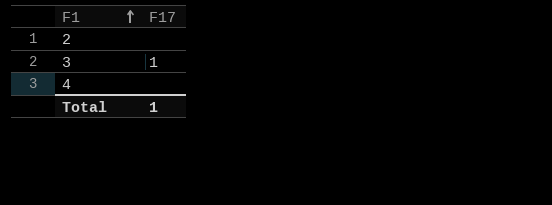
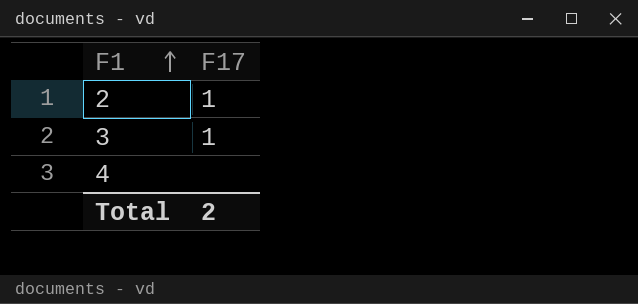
2 | F17: none -> 1
Total | F17: 1 -> 2

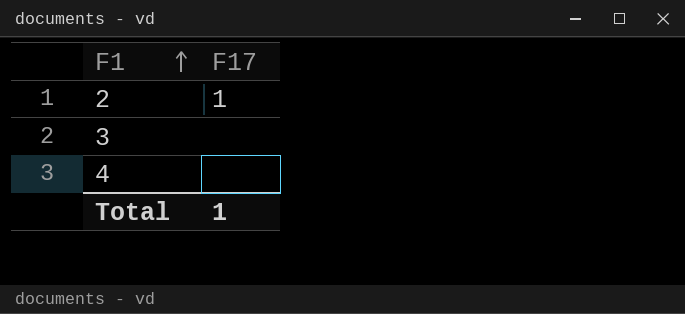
3 | F17: 1 -> none
Total | F17: 2 -> 1

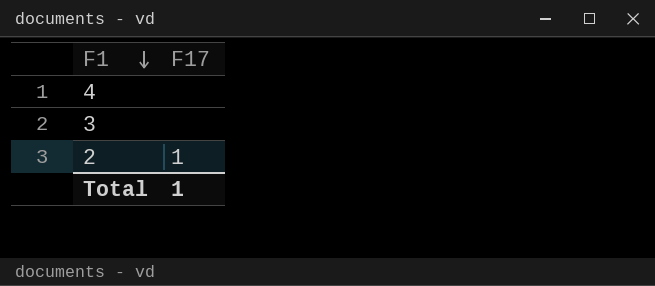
row order: F1 ascending -> F1 descending

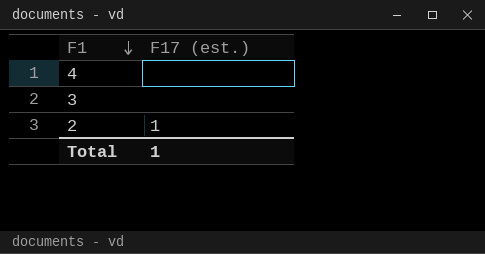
column name: F17 -> F17 (est.)

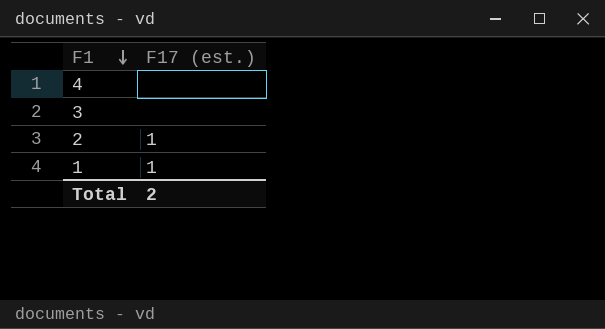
row 1: none -> 1
Total | F17 (est.): 1 -> 2

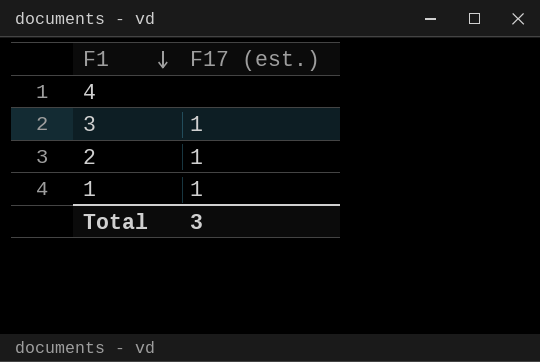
3 | F17 (est.): none -> 1
Total | F17 (est.): 2 -> 3

